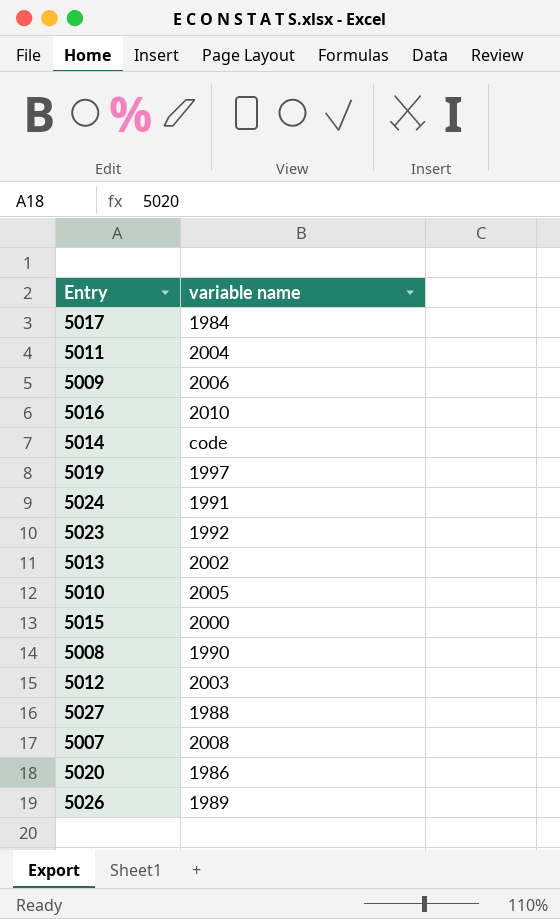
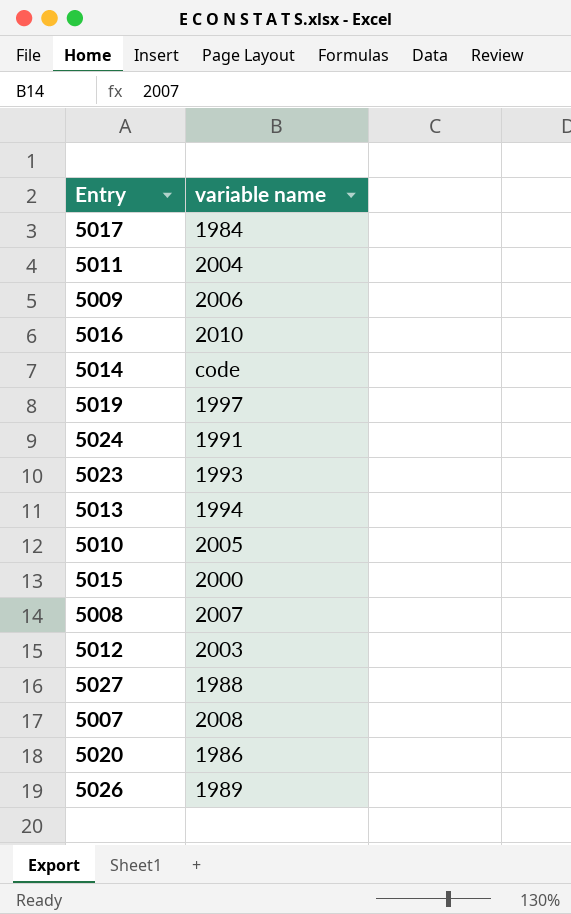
5023 | variable name: 1992 -> 1993
5013 | variable name: 2002 -> 1994
5008 | variable name: 1990 -> 2007

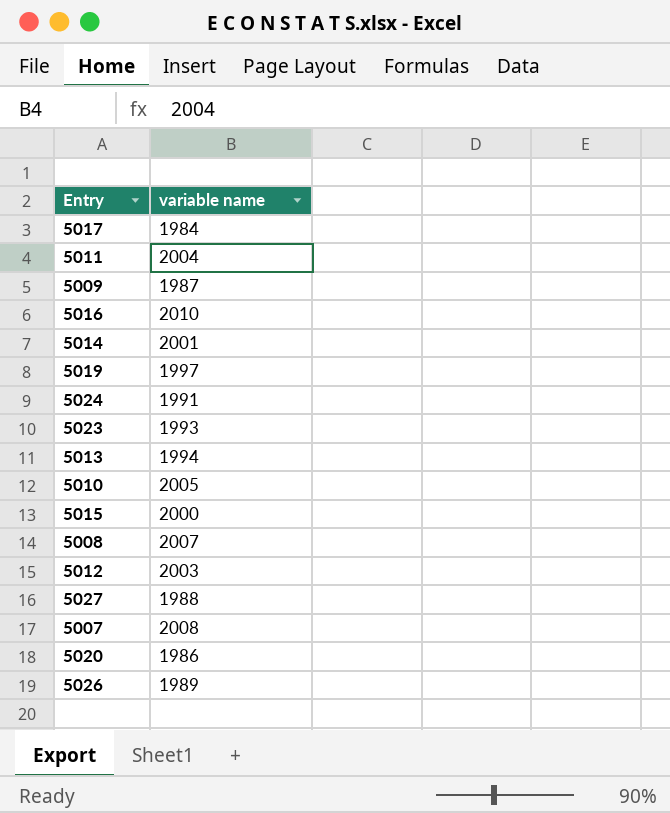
5009 | variable name: 2006 -> 1987
5014 | variable name: code -> 2001

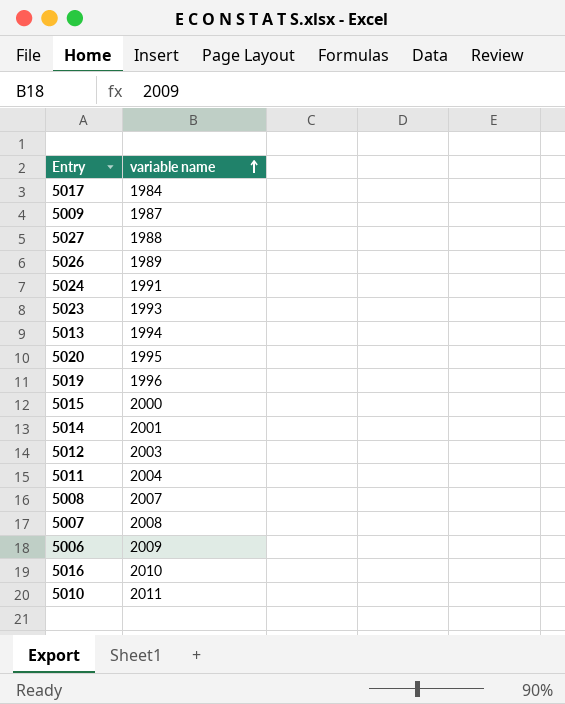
row order: none -> variable name ascending
5020 | variable name: 1986 -> 1995
5019 | variable name: 1997 -> 1996
row 5006: none -> 2009
5010 | variable name: 2005 -> 2011

